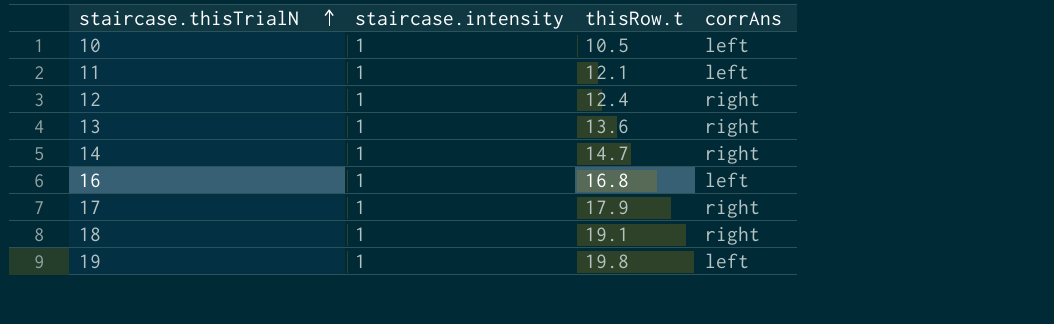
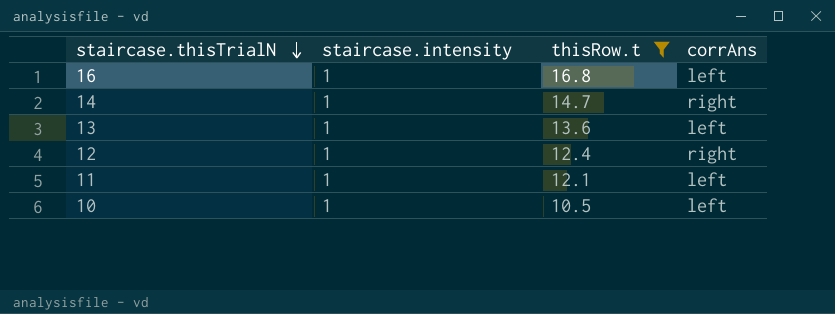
filter: none -> thisRow.t <= 16.8
row order: staircase.thisTrialN ascending -> staircase.thisTrialN descending
13 | corrAns: right -> left

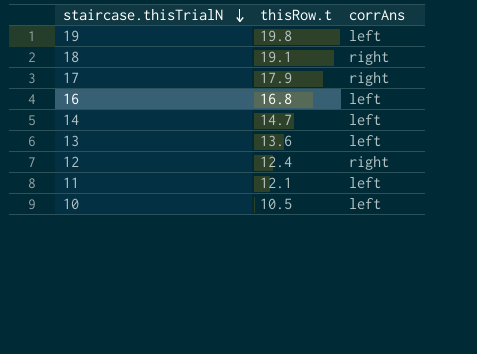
filter: thisRow.t <= 16.8 -> none
column staircase.intensity | position: 2 -> none
14 | corrAns: right -> left

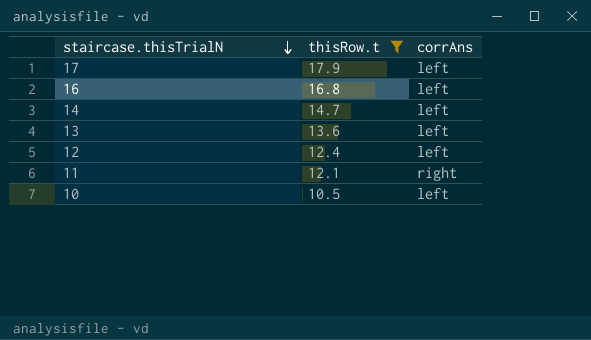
filter: none -> thisRow.t <= 17.9
17 | corrAns: right -> left
12 | corrAns: right -> left
11 | corrAns: left -> right

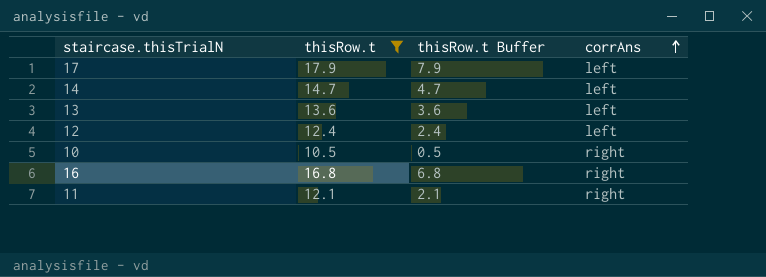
row order: staircase.thisTrialN descending -> corrAns ascending
column thisRow.t Buffer | formula: none -> [thisRow.t] - 10
10 | corrAns: left -> right
16 | corrAns: left -> right

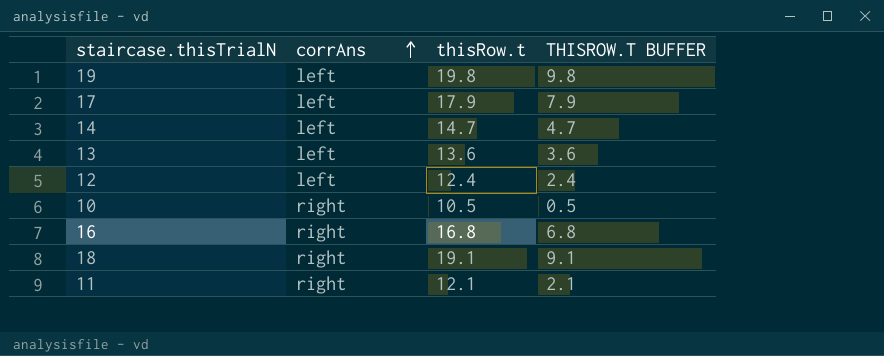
filter: thisRow.t <= 17.9 -> none
column corrAns | position: 4 -> 2
column name: thisRow.t Buffer -> THISROW.T BUFFER

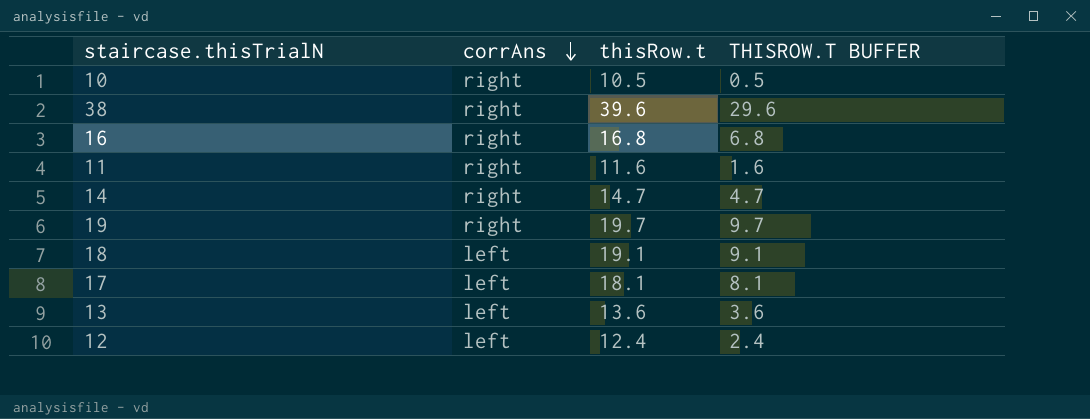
row order: corrAns ascending -> corrAns descending
row 38: none -> right | 39.6 | 29.6
11 | thisRow.t: 12.1 -> 11.6
11 | THISROW.T BUFFER: 2.1 -> 1.6
14 | corrAns: left -> right
19 | corrAns: left -> right
19 | thisRow.t: 19.8 -> 19.7
19 | THISROW.T BUFFER: 9.8 -> 9.7
18 | corrAns: right -> left
17 | thisRow.t: 17.9 -> 18.1
17 | THISROW.T BUFFER: 7.9 -> 8.1

